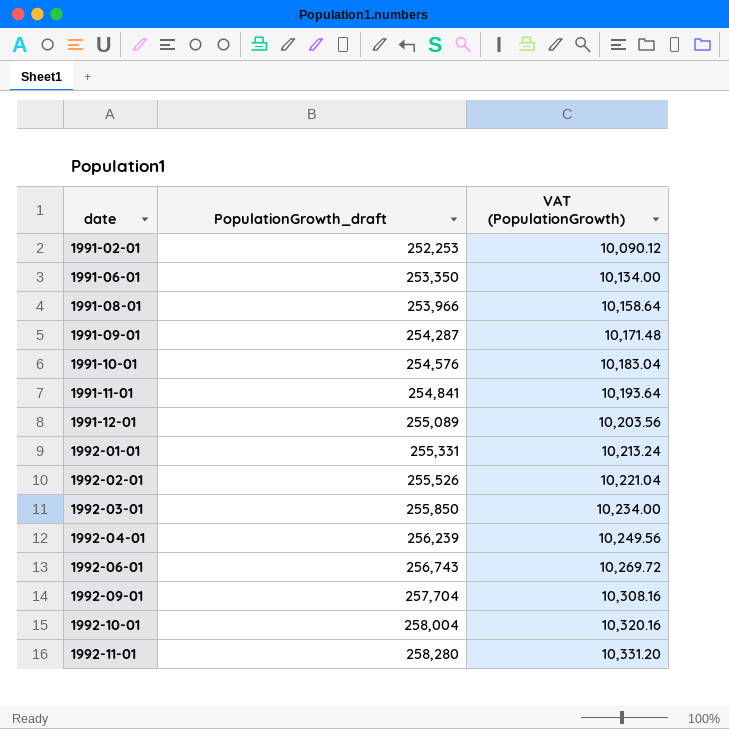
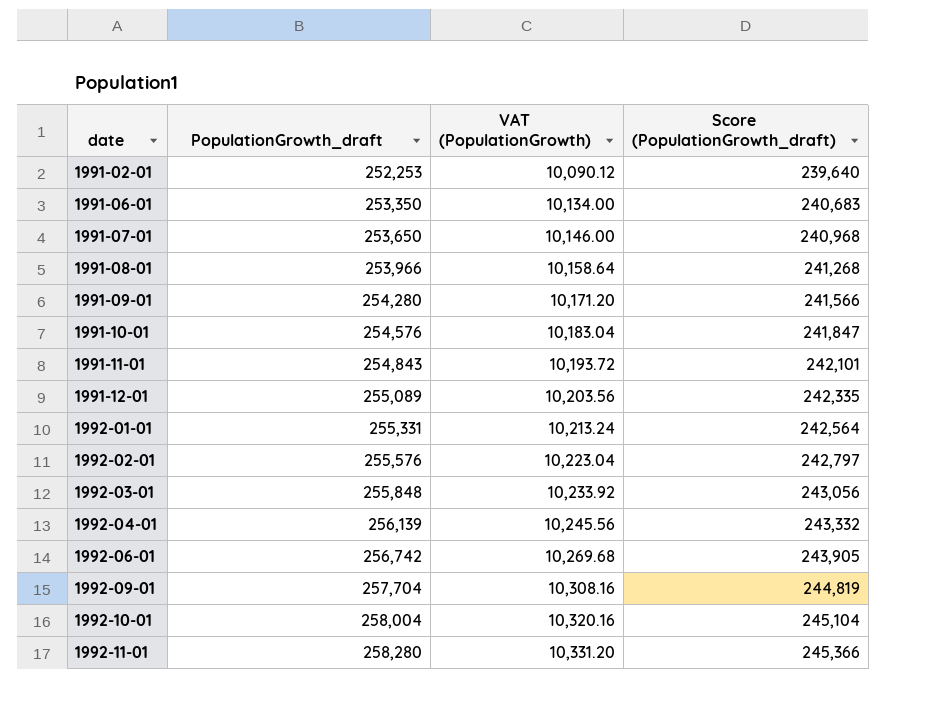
column Score (PopulationGrowth_draft) | formula: none -> [PopulationGrowth_draft] * 0.95
row 1991-07-01: none -> 253,650 | 10,146.00 | 240,968
1991-09-01 | PopulationGrowth_draft: 254,287 -> 254,280
1991-09-01 | VAT (PopulationGrowth): 10,171.48 -> 10,171.20
1991-11-01 | PopulationGrowth_draft: 254,841 -> 254,843
1991-11-01 | VAT (PopulationGrowth): 10,193.64 -> 10,193.72
1992-02-01 | PopulationGrowth_draft: 255,526 -> 255,576
1992-02-01 | VAT (PopulationGrowth): 10,221.04 -> 10,223.04
1992-03-01 | PopulationGrowth_draft: 255,850 -> 255,848
1992-03-01 | VAT (PopulationGrowth): 10,234.00 -> 10,233.92
1992-04-01 | PopulationGrowth_draft: 256,239 -> 256,139
1992-04-01 | VAT (PopulationGrowth): 10,249.56 -> 10,245.56
1992-06-01 | PopulationGrowth_draft: 256,743 -> 256,742
1992-06-01 | VAT (PopulationGrowth): 10,269.72 -> 10,269.68

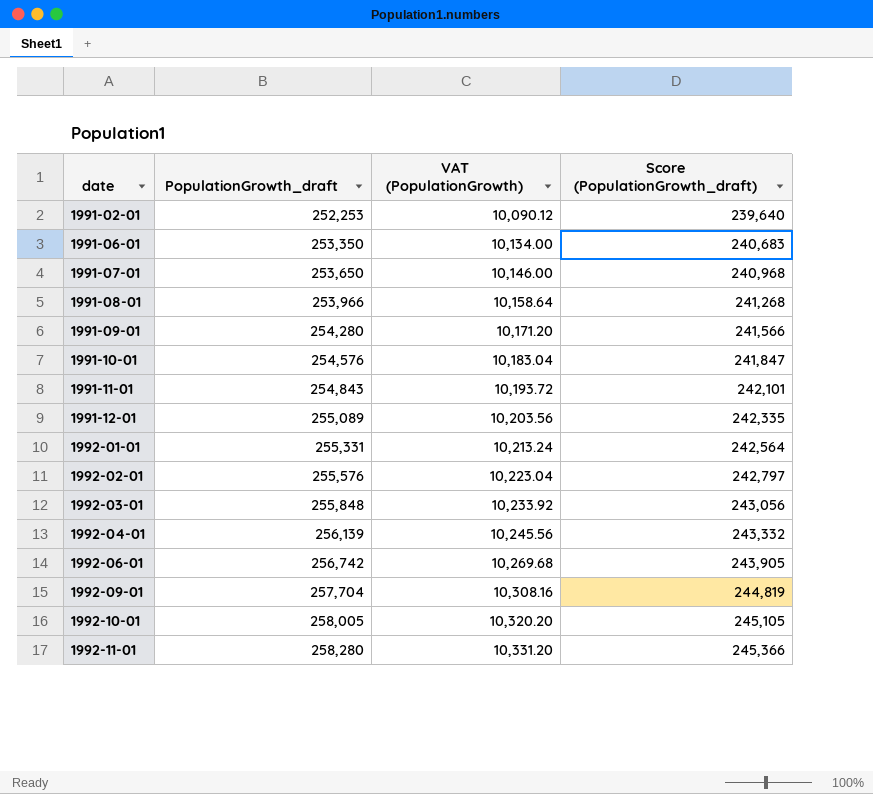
1992-10-01 | PopulationGrowth_draft: 258,004 -> 258,005
1992-10-01 | VAT (PopulationGrowth): 10,320.16 -> 10,320.20
1992-10-01 | Score (PopulationGrowth_draft): 245,104 -> 245,105

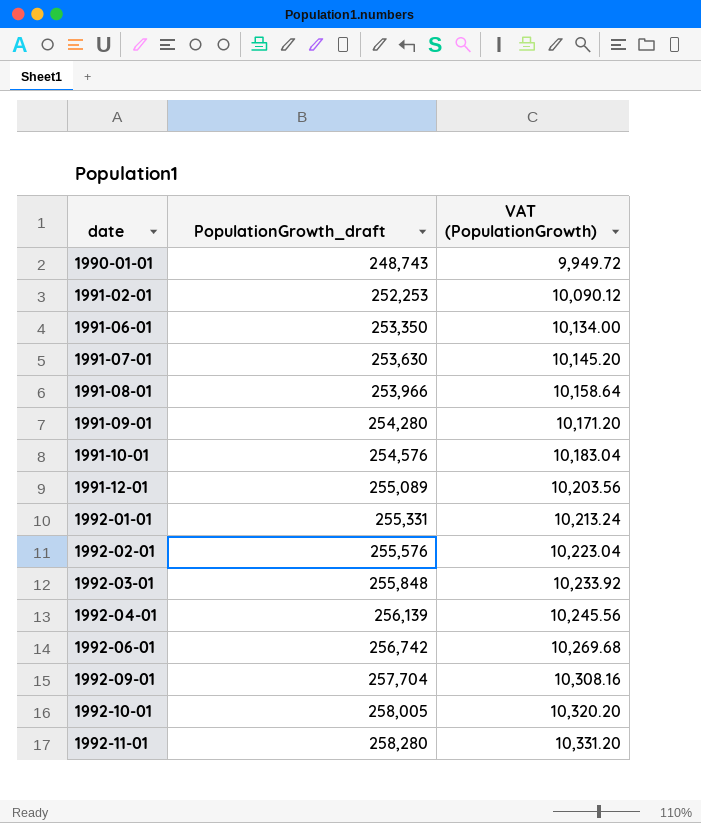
column Score (PopulationGrowth_draft) | formula: [PopulationGrowth_draft] * 0.95 -> none
row 1991-11-01: 254,843 | 10,193.72 | 242,101 -> none
row 1990-01-01: none -> 248,743 | 9,949.72
1991-07-01 | PopulationGrowth_draft: 253,650 -> 253,630
1991-07-01 | VAT (PopulationGrowth): 10,146.00 -> 10,145.20

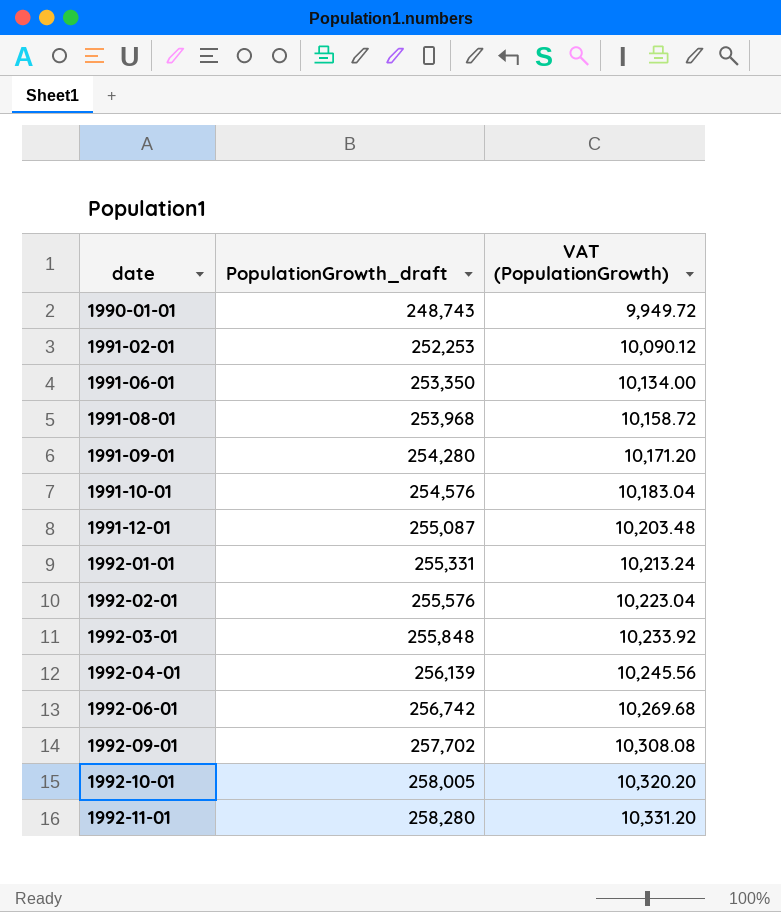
row 1991-07-01: 253,630 | 10,145.20 -> none
1991-08-01 | PopulationGrowth_draft: 253,966 -> 253,968
1991-08-01 | VAT (PopulationGrowth): 10,158.64 -> 10,158.72
1991-12-01 | PopulationGrowth_draft: 255,089 -> 255,087
1991-12-01 | VAT (PopulationGrowth): 10,203.56 -> 10,203.48
1992-09-01 | PopulationGrowth_draft: 257,704 -> 257,702
1992-09-01 | VAT (PopulationGrowth): 10,308.16 -> 10,308.08

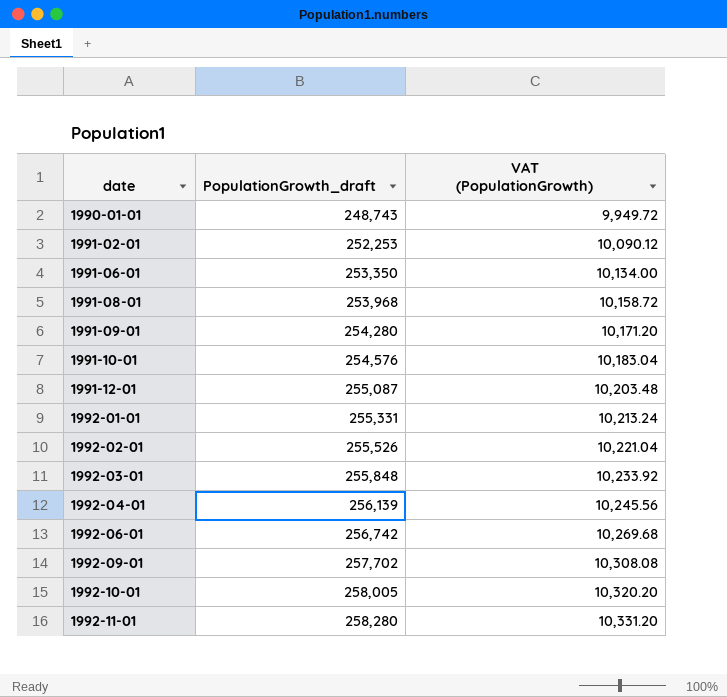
1992-02-01 | PopulationGrowth_draft: 255,576 -> 255,526
1992-02-01 | VAT (PopulationGrowth): 10,223.04 -> 10,221.04

